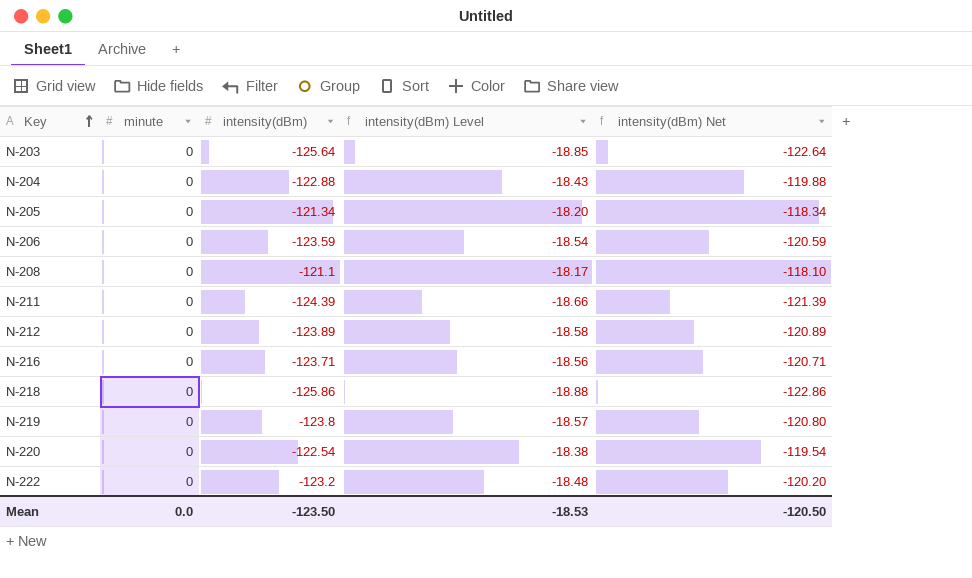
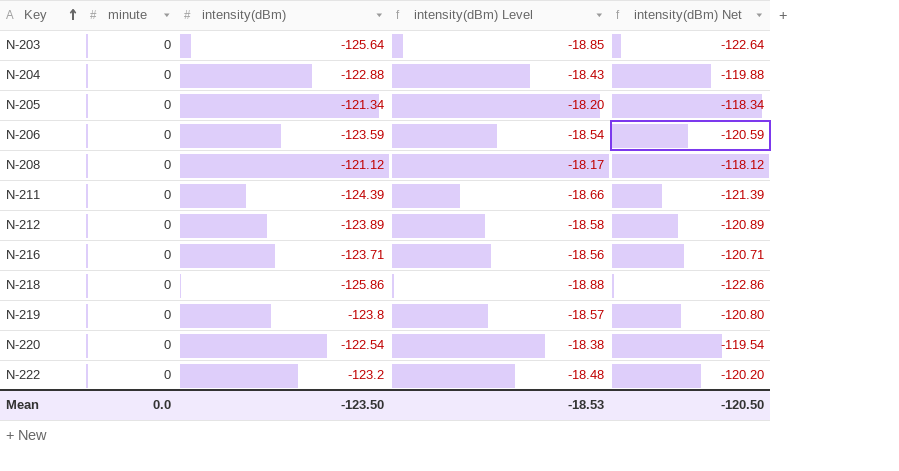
N-208 | intensity(dBm): -121.1 -> -121.12
N-208 | intensity(dBm) Net: -118.10 -> -118.12

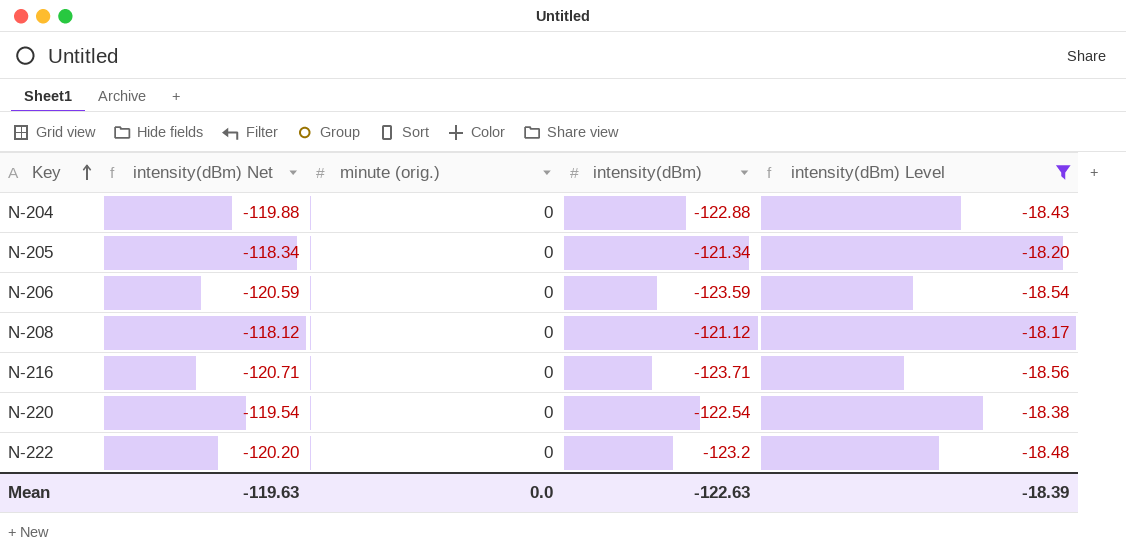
filter: none -> intensity(dBm) Level >= -18.56
column intensity(dBm) Net | position: 5 -> 2
column name: minute -> minute (orig.)
Mean | intensity(dBm) Net: -120.50 -> -119.63
Mean | intensity(dBm): -123.50 -> -122.63
Mean | intensity(dBm) Level: -18.53 -> -18.39

